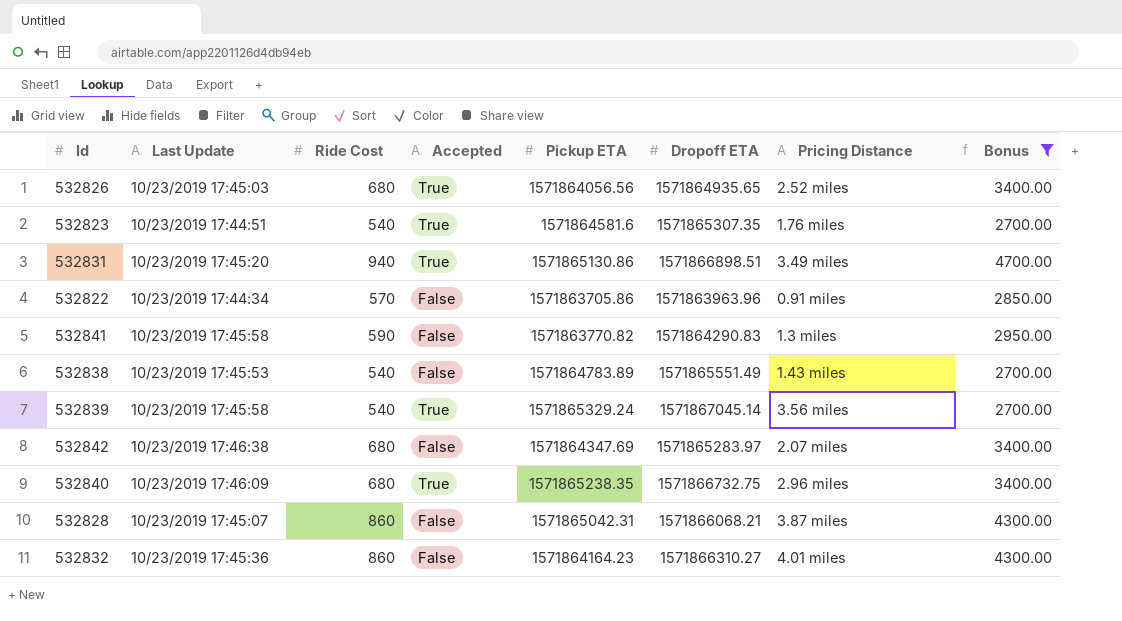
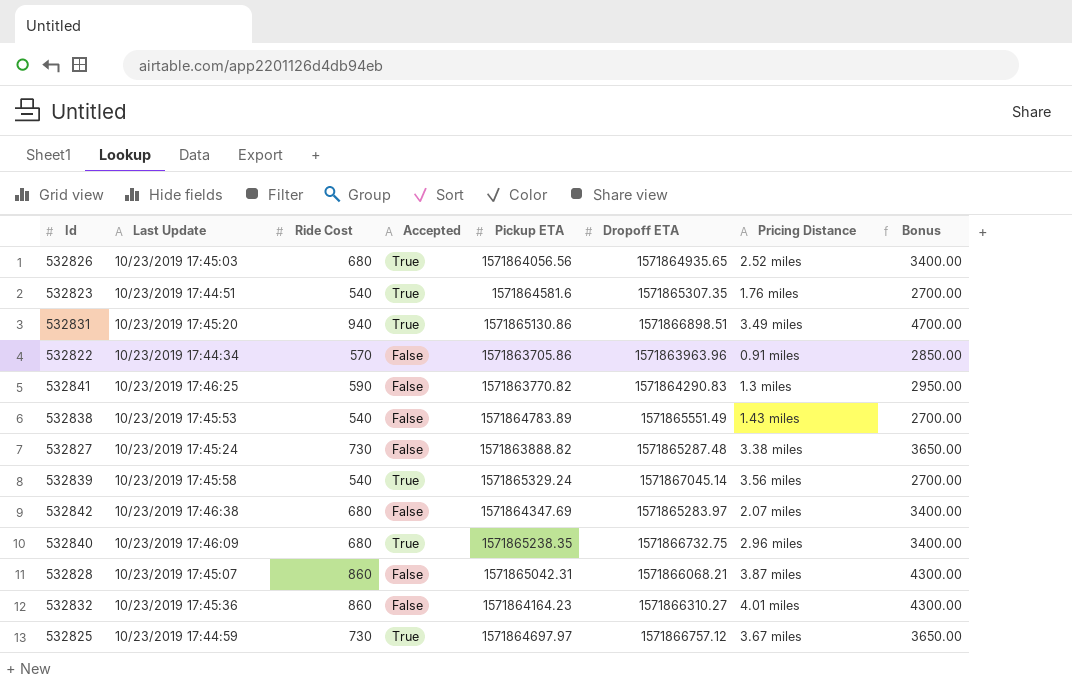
filter: Bonus != 3650.00 -> none
532841 | Last Update: 10/23/2019 17:45:58 -> 10/23/2019 17:46:25

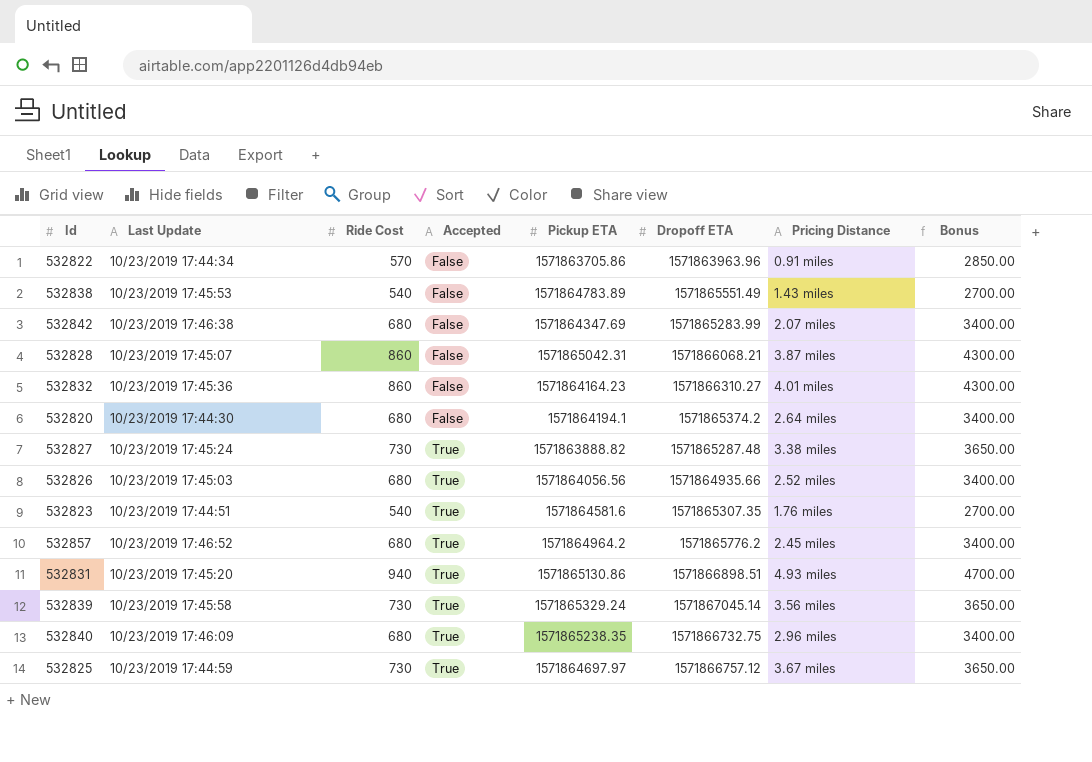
row order: none -> Accepted ascending
row 532841: 10/23/2019 17:46:25 | 590 | False | 1571863770.82 | 1571864290.83 | 1.3 miles | 2950.00 -> none
532842 | Dropoff ETA: 1571865283.97 -> 1571865283.99
row 532820: none -> 10/23/2019 17:44:30 | 680 | False | 1571864194.1 | 1571865374.2 | 2.64 miles | 3400.00
532827 | Accepted: False -> True
532826 | Dropoff ETA: 1571864935.65 -> 1571864935.66
row 532857: none -> 10/23/2019 17:46:52 | 680 | True | 1571864964.2 | 1571865776.2 | 2.45 miles | 3400.00
532831 | Pricing Distance: 3.49 miles -> 4.93 miles
532839 | Ride Cost: 540 -> 730
532839 | Bonus: 2700.00 -> 3650.00

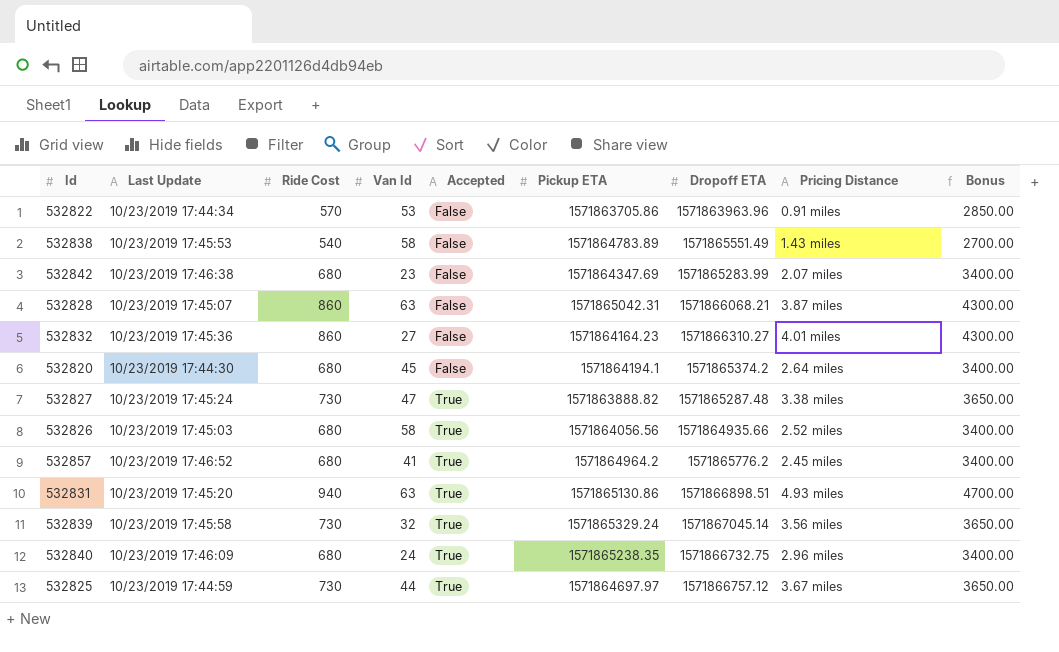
column Van Id | position: none -> 4
row 532823: 10/23/2019 17:44:51 | 540 | True | 1571864581.6 | 1571865307.35 | 1.76 miles | 2700.00 -> none

